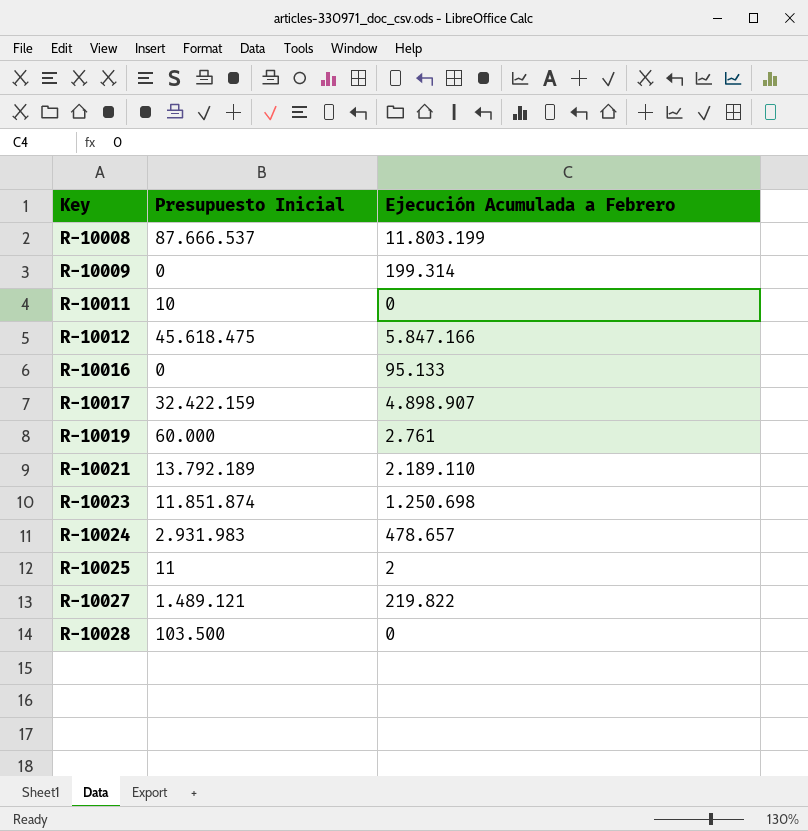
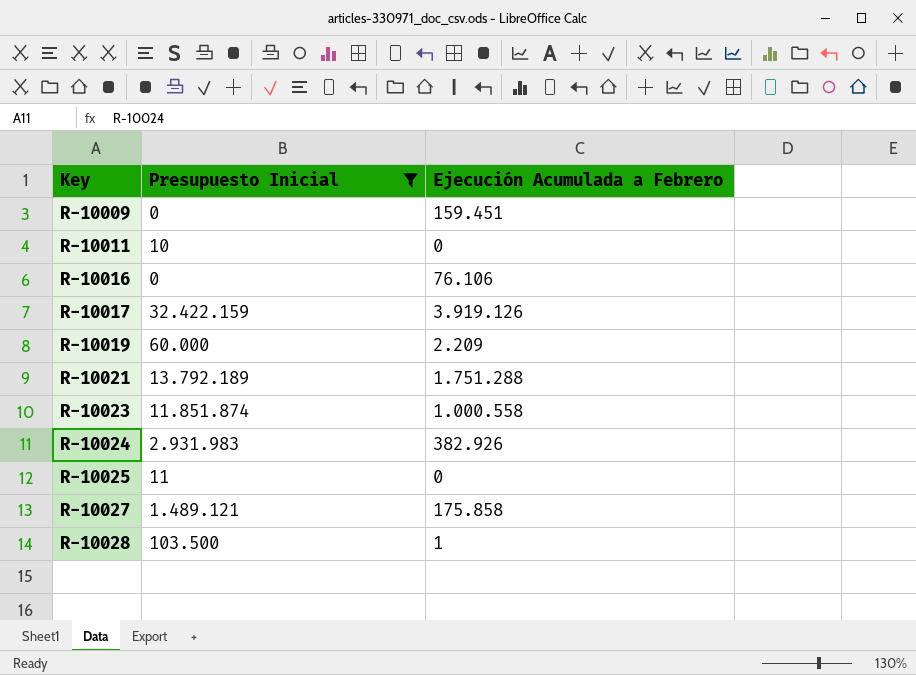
filter: none -> Presupuesto Inicial <= 32.422.159
R-10009 | Ejecución Acumulada a Febrero: 199.314 -> 159.451
R-10016 | Ejecución Acumulada a Febrero: 95.133 -> 76.106
R-10017 | Ejecución Acumulada a Febrero: 4.898.907 -> 3.919.126
R-10019 | Ejecución Acumulada a Febrero: 2.761 -> 2.209
R-10021 | Ejecución Acumulada a Febrero: 2.189.110 -> 1.751.288
R-10023 | Ejecución Acumulada a Febrero: 1.250.698 -> 1.000.558
R-10024 | Ejecución Acumulada a Febrero: 478.657 -> 382.926
R-10025 | Ejecución Acumulada a Febrero: 2 -> 0
R-10027 | Ejecución Acumulada a Febrero: 219.822 -> 175.858
R-10028 | Ejecución Acumulada a Febrero: 0 -> 1

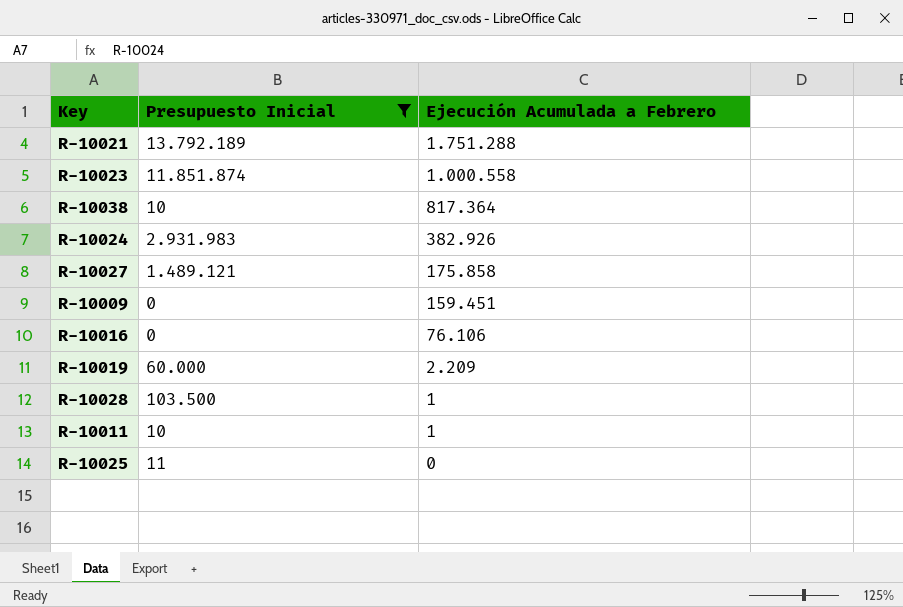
row order: Key ascending -> Ejecución Acumulada a Febrero descending
row R-10017: 32.422.159 | 3.919.126 -> none
row R-10038: none -> 10 | 817.364
R-10011 | Ejecución Acumulada a Febrero: 0 -> 1

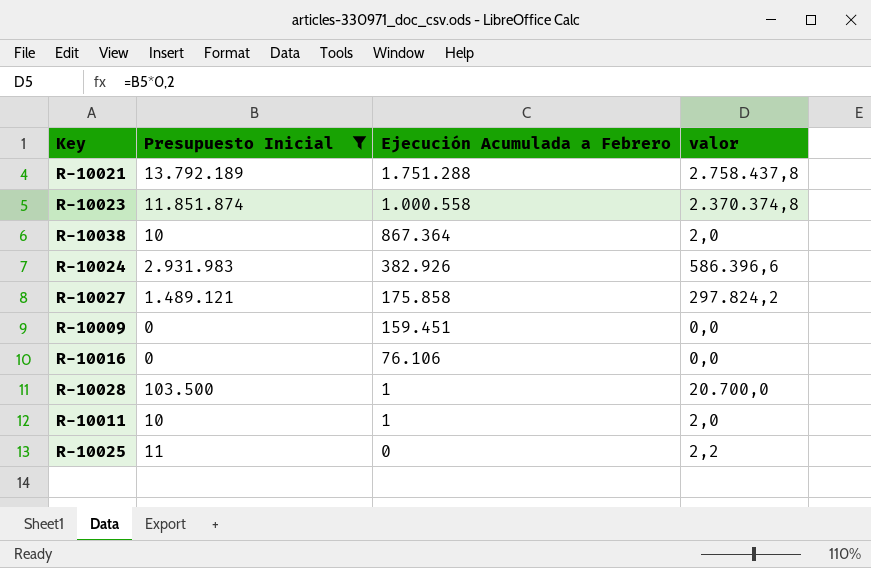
column valor | formula: none -> [Presupuesto Inicial] * 0,2
row R-10019: 60.000 | 2.209 -> none
R-10038 | Ejecución Acumulada a Febrero: 817.364 -> 867.364

